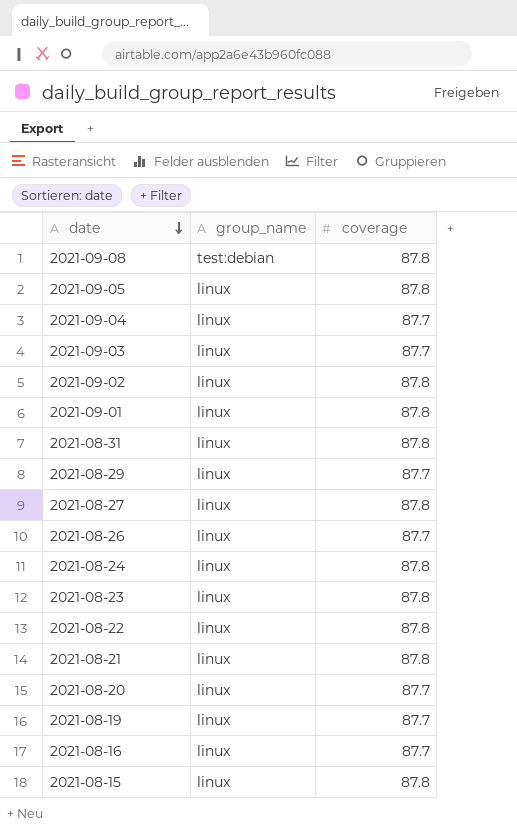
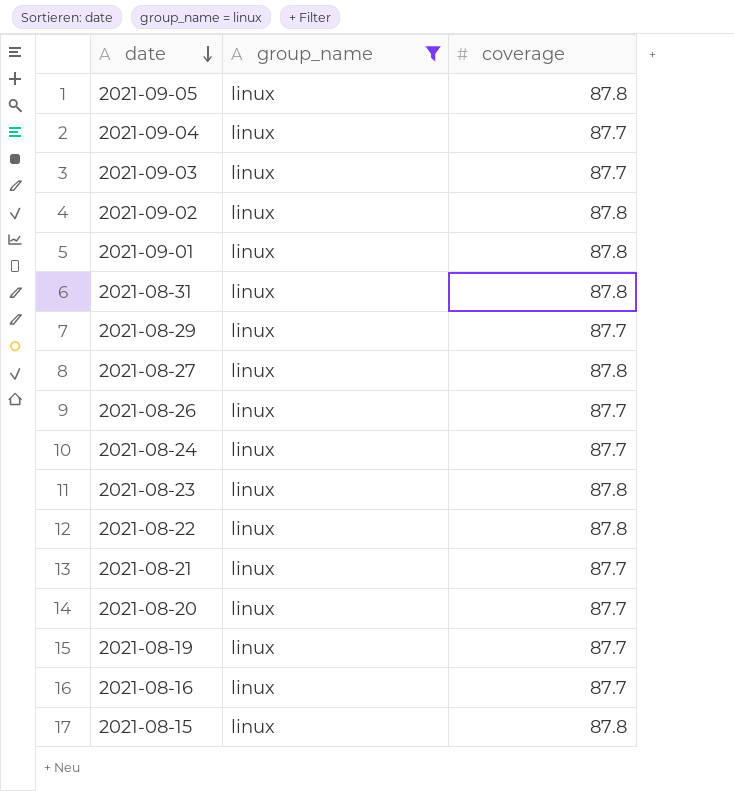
filter: none -> group_name = linux
2021-08-24 | coverage: 87.8 -> 87.7
2021-08-21 | coverage: 87.8 -> 87.7

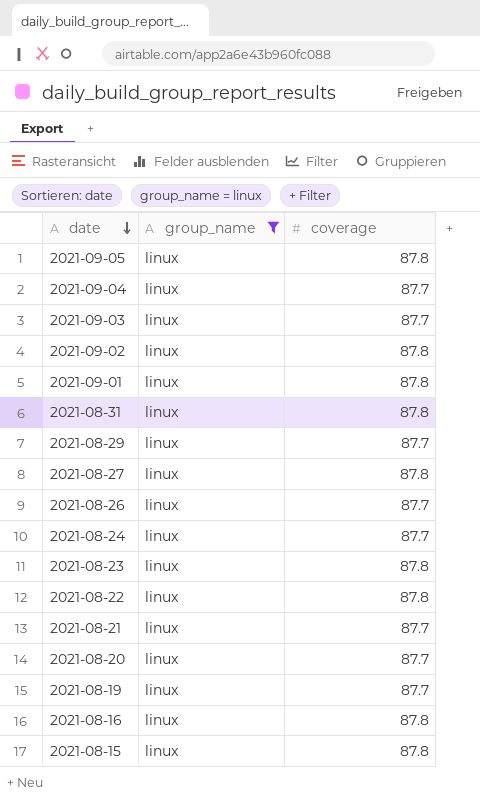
2021-08-16 | coverage: 87.7 -> 87.8

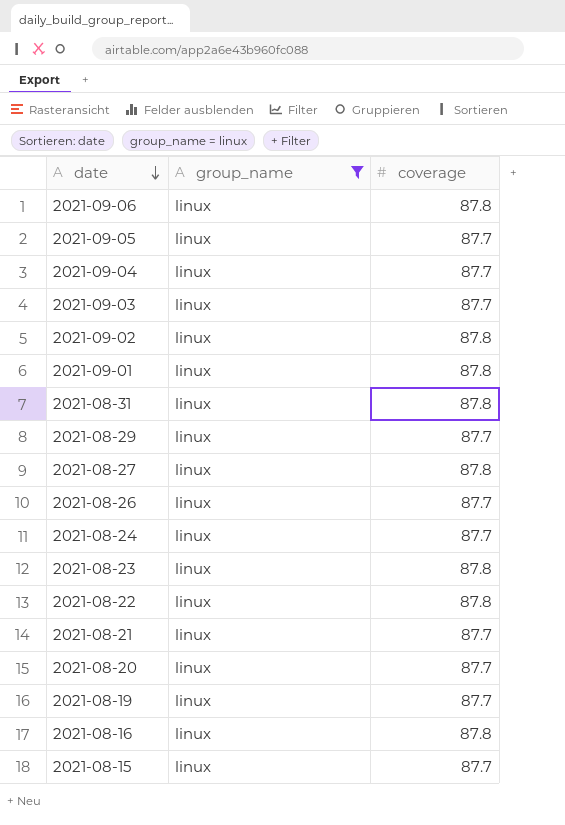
row 2021-09-06: none -> linux | 87.8
2021-09-05 | coverage: 87.8 -> 87.7
2021-08-15 | coverage: 87.8 -> 87.7

